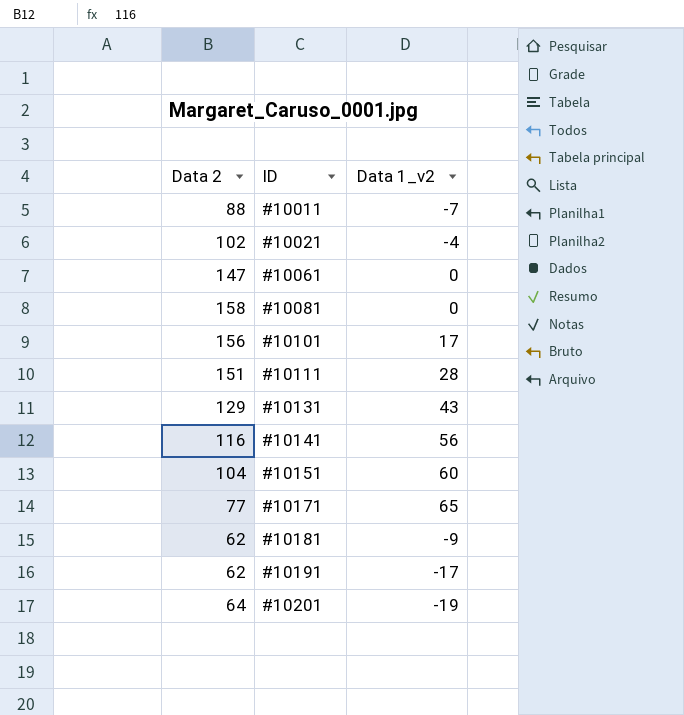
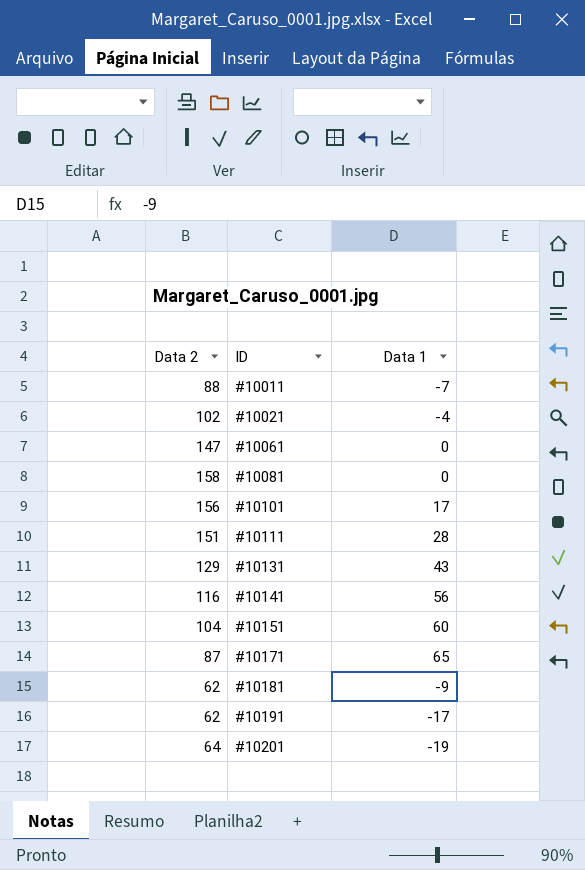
column name: Data 1_v2 -> Data 1
#10171 | Data 2: 77 -> 87

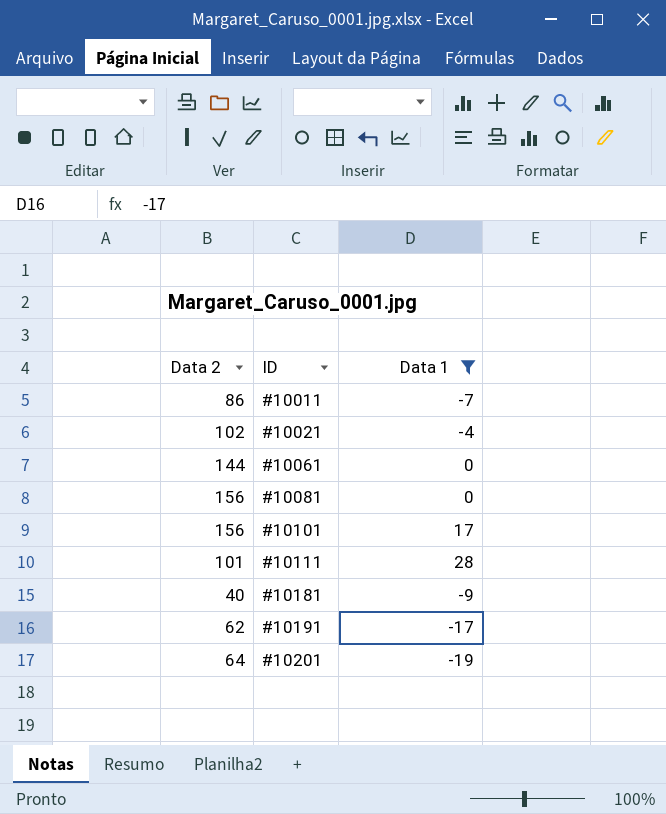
filter: none -> Data 1 <= 28
#10011 | Data 2: 88 -> 86
#10061 | Data 2: 147 -> 144
#10081 | Data 2: 158 -> 156
#10111 | Data 2: 151 -> 101
#10181 | Data 2: 62 -> 40

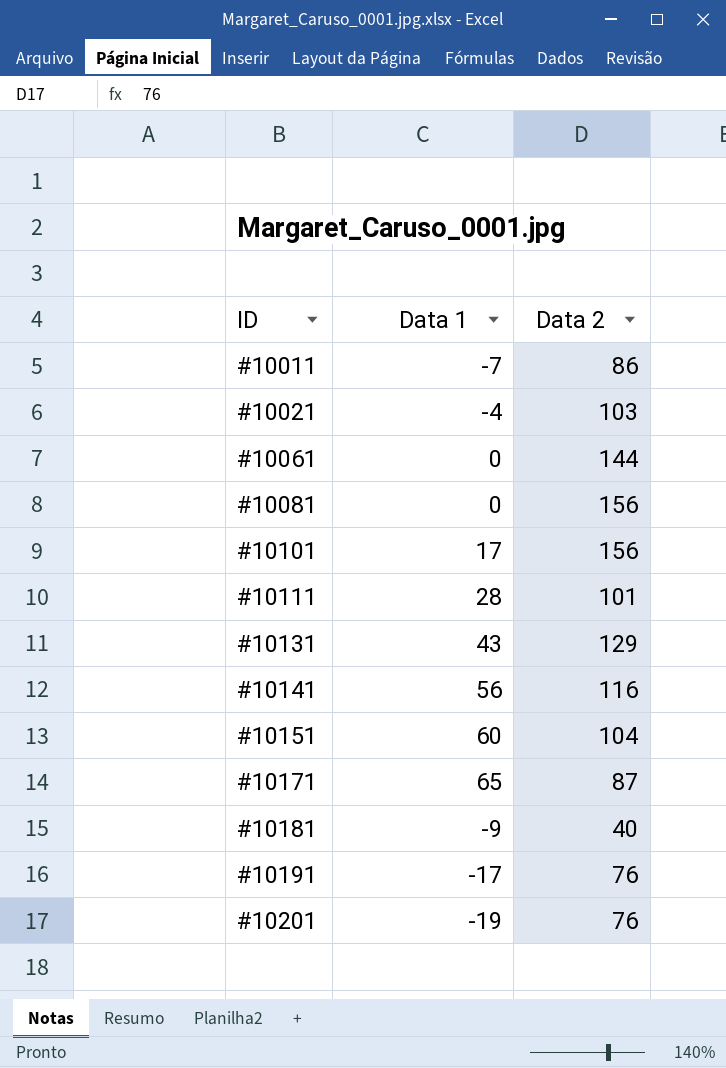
filter: Data 1 <= 28 -> none
column Data 2 | position: 1 -> 3
#10021 | Data 2: 102 -> 103
#10191 | Data 2: 62 -> 76
#10201 | Data 2: 64 -> 76

